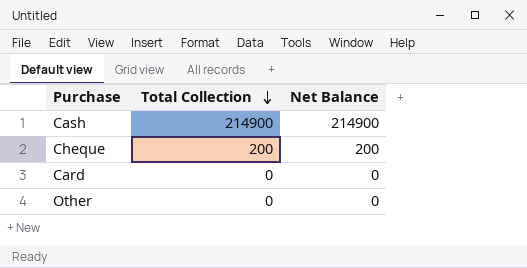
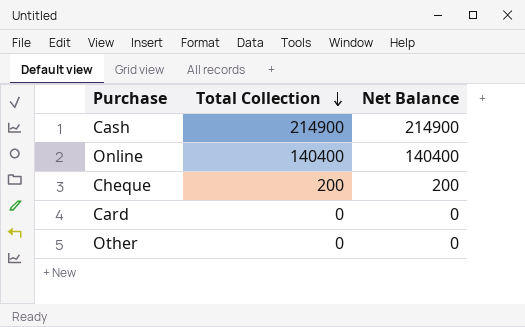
row Online: none -> 140400 | 140400

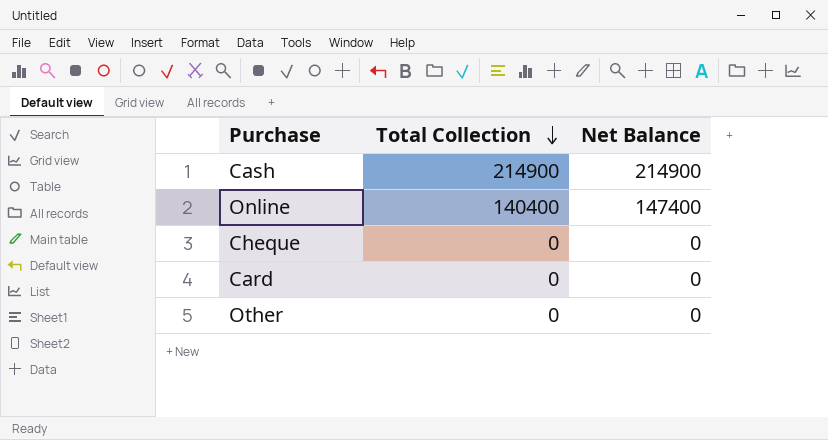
Online | Net Balance: 140400 -> 147400
Cheque | Total Collection: 200 -> 0
Cheque | Net Balance: 200 -> 0

